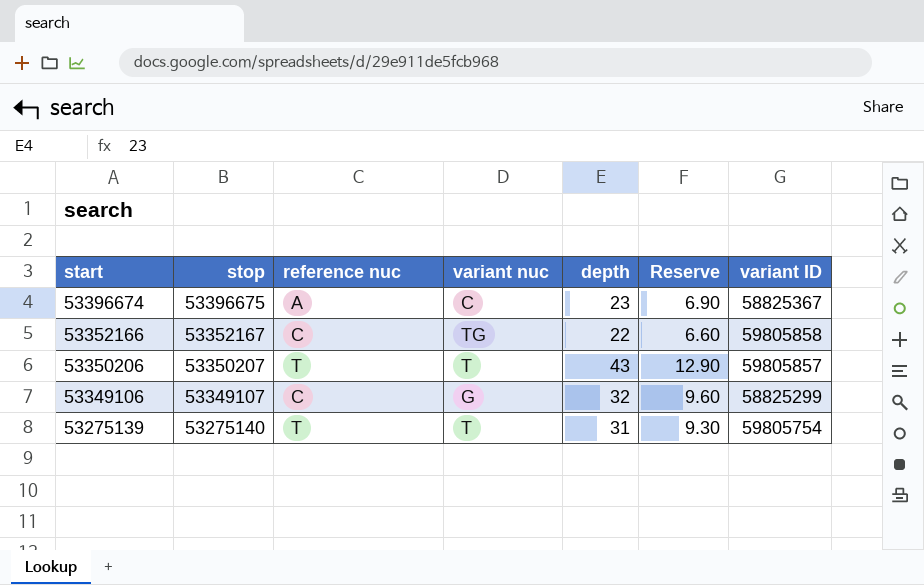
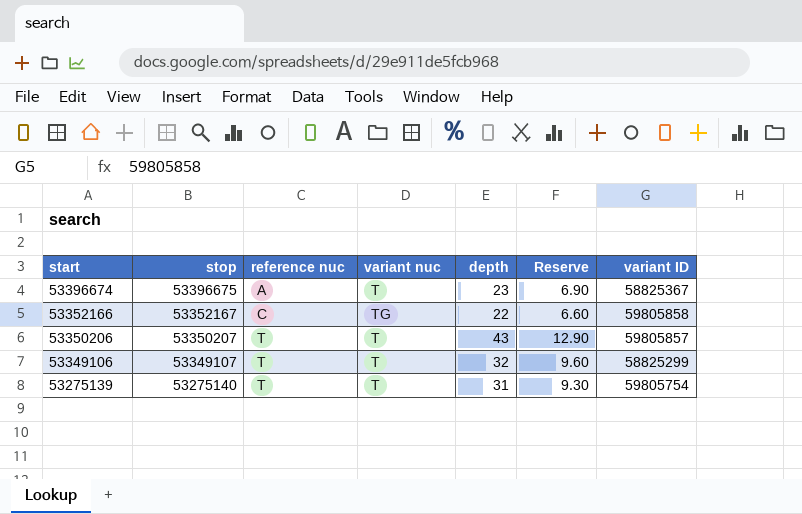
53396674 | variant nuc: C -> T
53349106 | reference nuc: C -> T
53349106 | variant nuc: G -> T

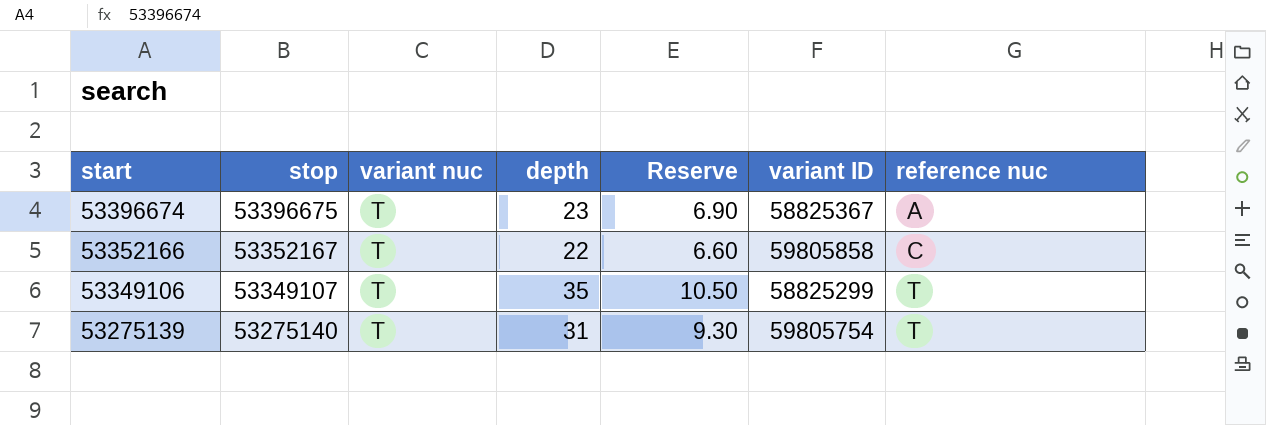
column reference nuc | position: 3 -> 7
row 53350206: 53350207 | T | T | 43 | 12.90 | 59805857 -> none
53352166 | variant nuc: TG -> T
53349106 | depth: 32 -> 35
53349106 | Reserve: 9.60 -> 10.50

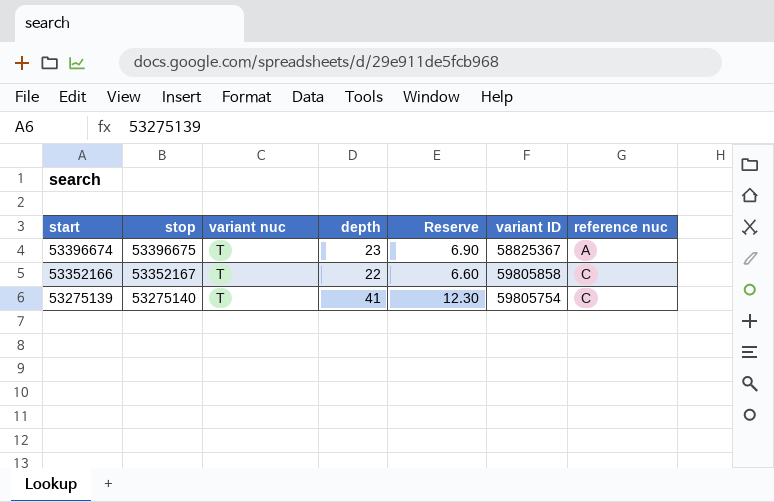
row 53349106: 53349107 | T | 35 | 10.50 | 58825299 | T -> none
53275139 | depth: 31 -> 41
53275139 | Reserve: 9.30 -> 12.30
53275139 | reference nuc: T -> C

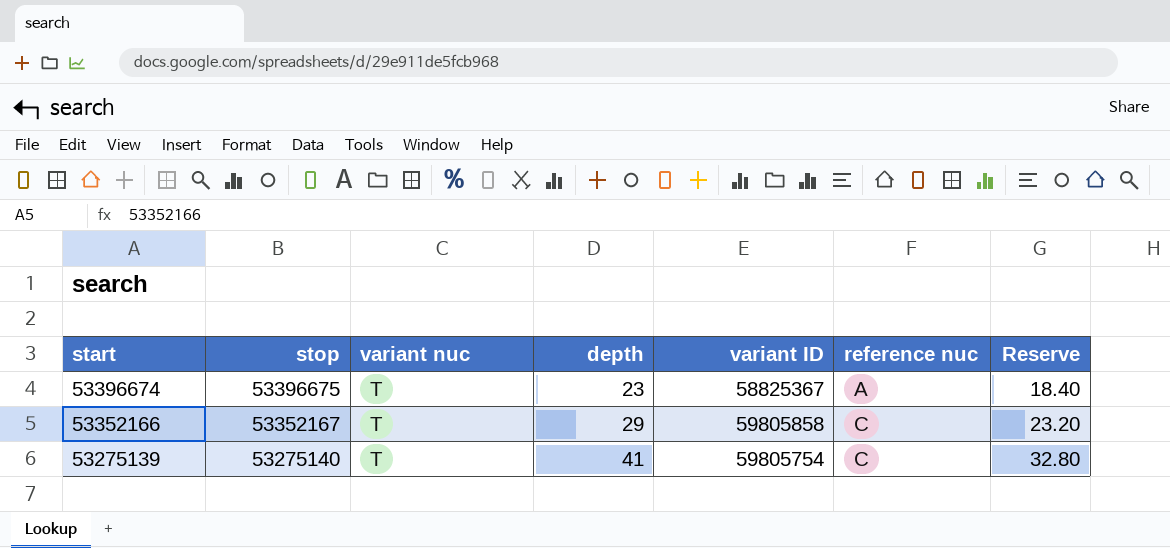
column Reserve | formula: [depth] * 0.3 -> [depth] * 0.8
column Reserve | position: 5 -> 7
53352166 | depth: 22 -> 29

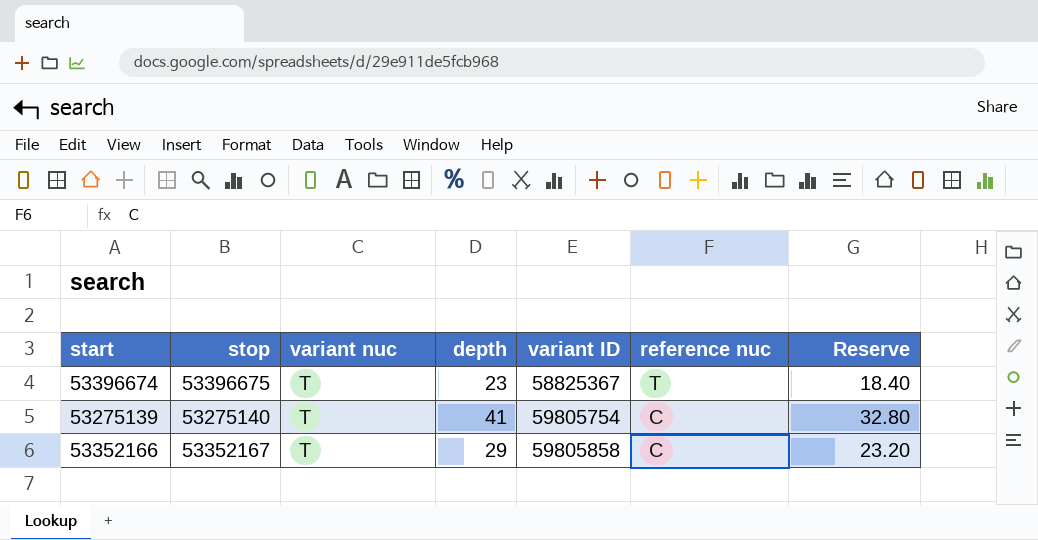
row order: start descending -> variant ID ascending
53396674 | reference nuc: A -> T

